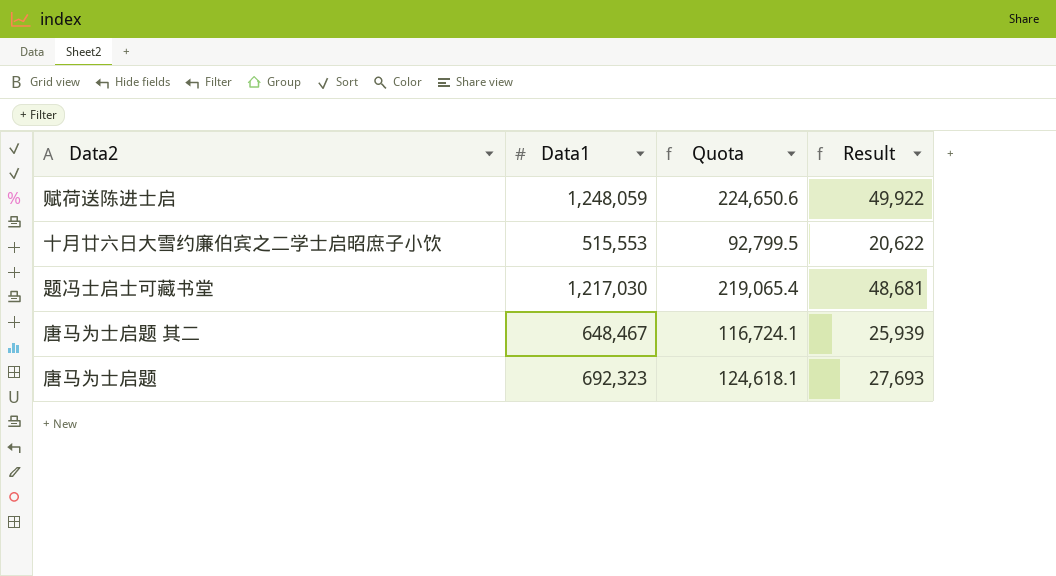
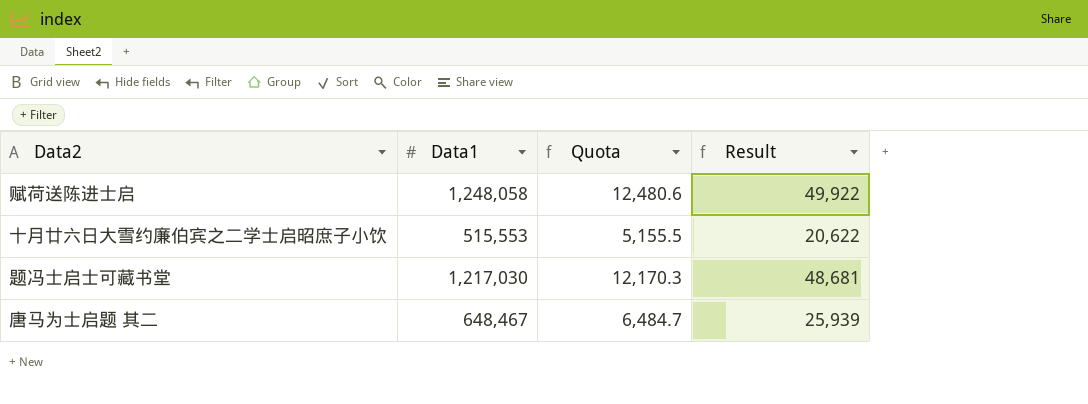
column Quota | formula: [Data1] * 0.18 -> [Data1] * 0.01
row 唐马为士启题: 692,323 | 124,618.1 | 27,693 -> none
赋荷送陈进士启 | Data1: 1,248,059 -> 1,248,058

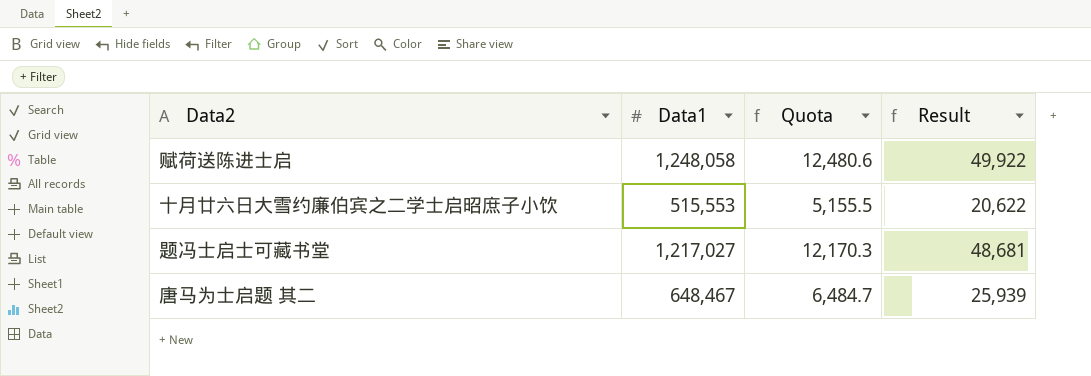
题冯士启士可藏书堂 | Data1: 1,217,030 -> 1,217,027

